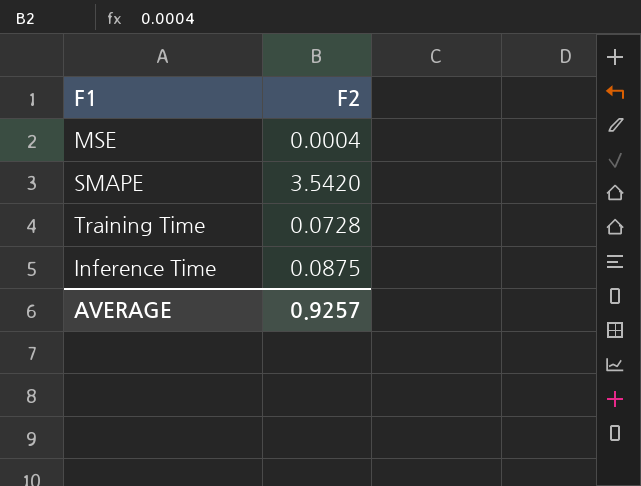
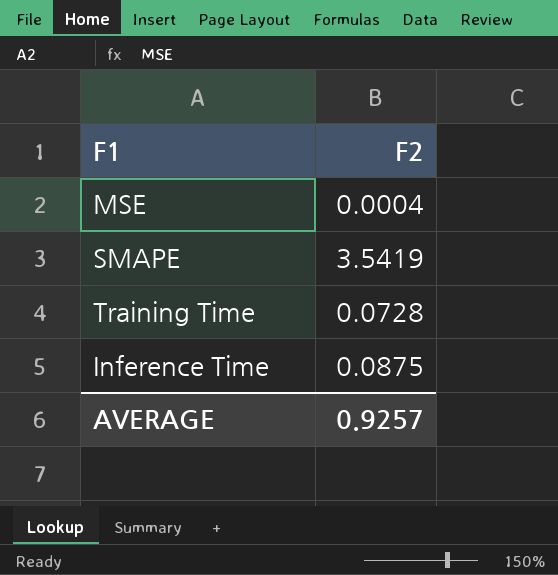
SMAPE | F2: 3.5420 -> 3.5419

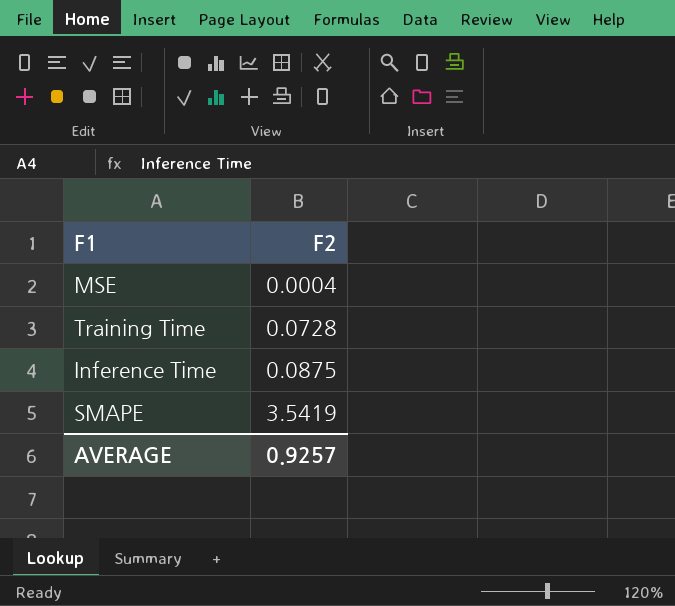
row order: none -> F2 ascending

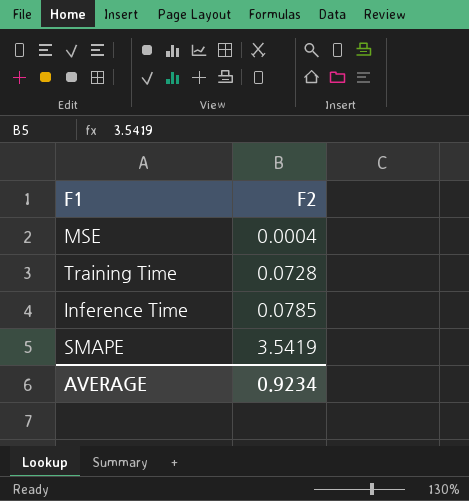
Inference Time | F2: 0.0875 -> 0.0785
AVERAGE | F2: 0.9257 -> 0.9234

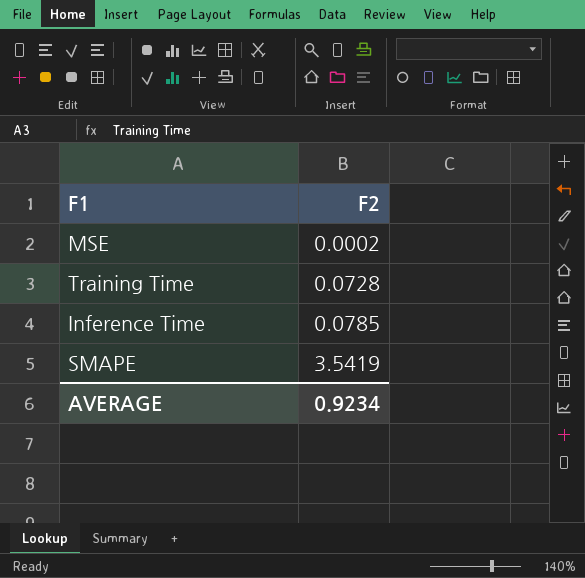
MSE | F2: 0.0004 -> 0.0002

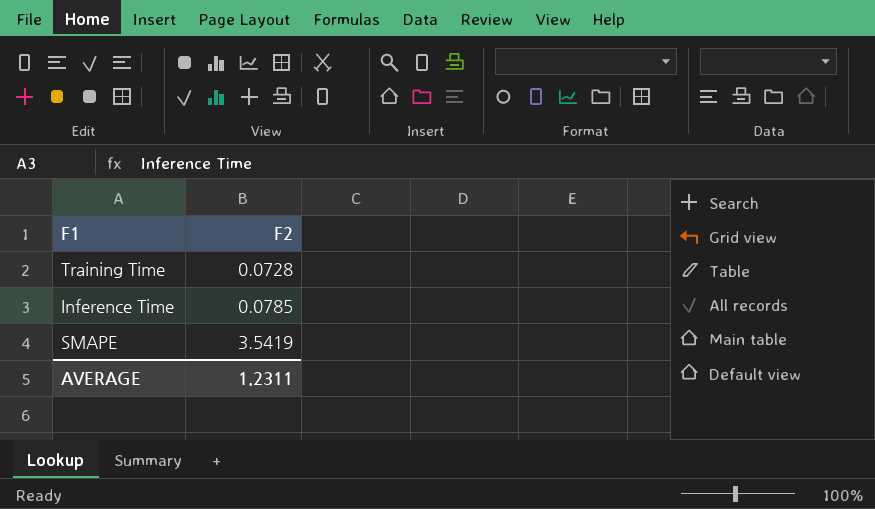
row MSE: 0.0002 -> none
AVERAGE | F2: 0.9234 -> 1.2311

